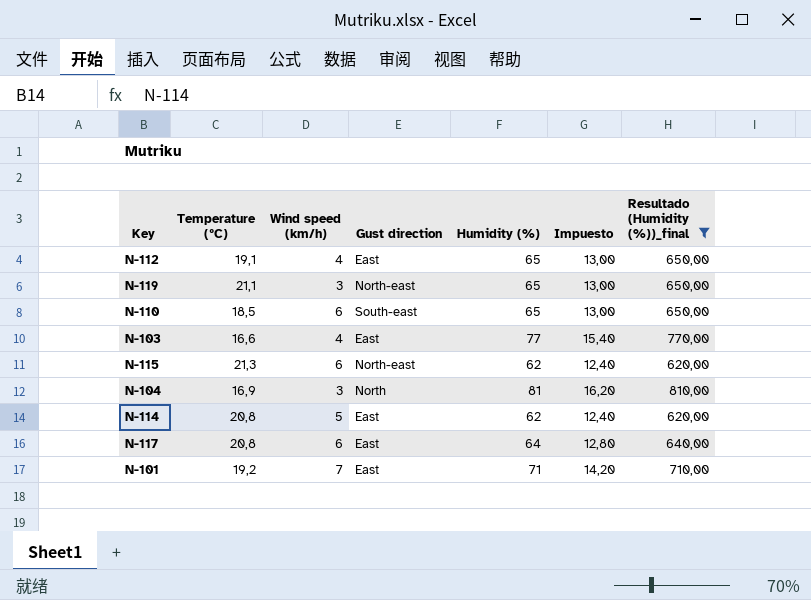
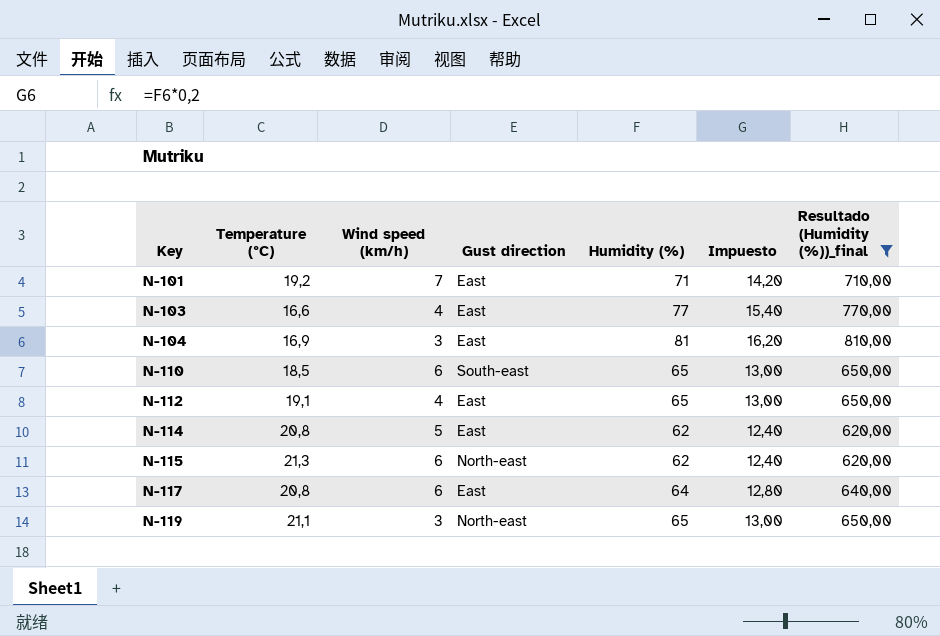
row order: none -> Key ascending
N-104 | Gust direction: North -> East

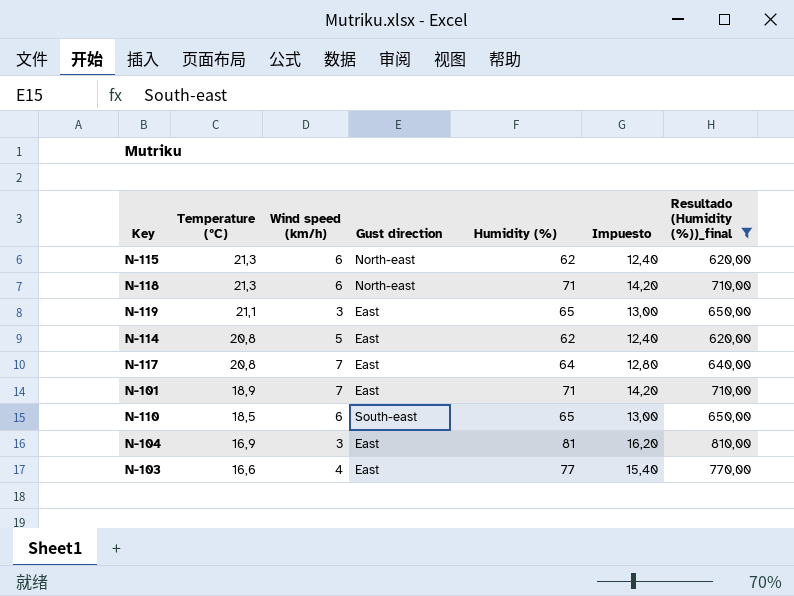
row order: Key ascending -> Temperature (ºC) descending
row N-112: 19,1 | 4 | East | 65 | 13,00 | 650,00 -> none
row N-118: none -> 21,3 | 6 | North-east | 71 | 14,20 | 710,00
N-119 | Gust direction: North-east -> East
N-117 | Wind speed (km/h): 6 -> 7
N-101 | Temperature (ºC): 19,2 -> 18,9

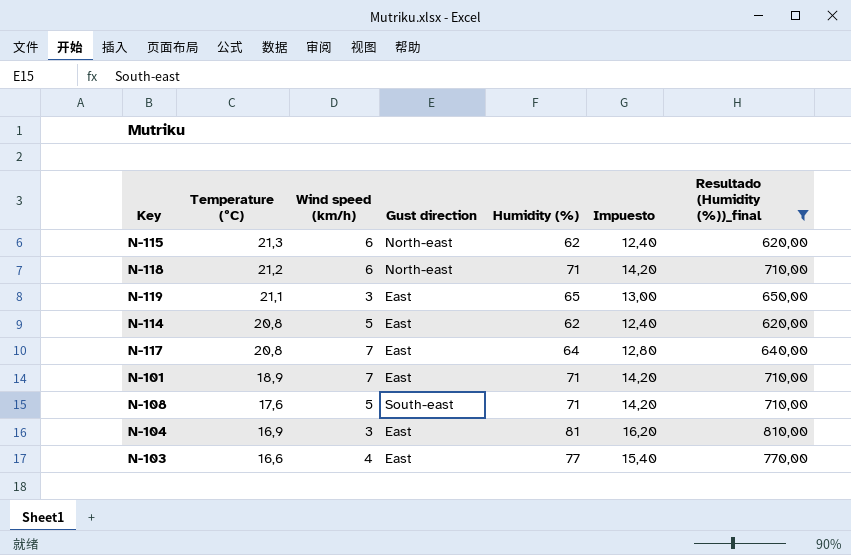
row N-110: 18,5 | 6 | South-east | 65 | 13,00 | 650,00 -> none
N-118 | Temperature (ºC): 21,3 -> 21,2
row N-108: none -> 17,6 | 5 | South-east | 71 | 14,20 | 710,00

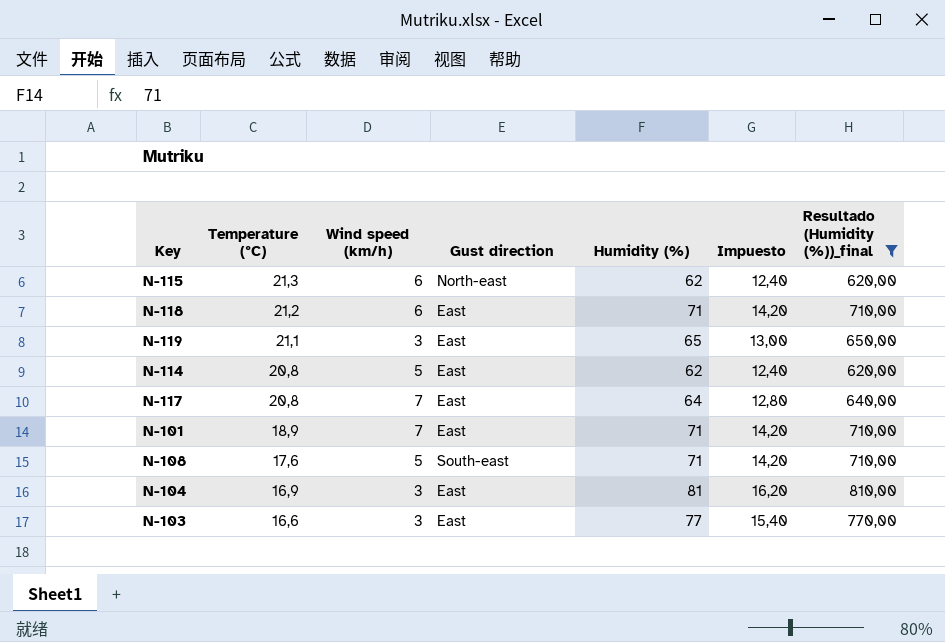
N-118 | Gust direction: North-east -> East
N-103 | Wind speed (km/h): 4 -> 3

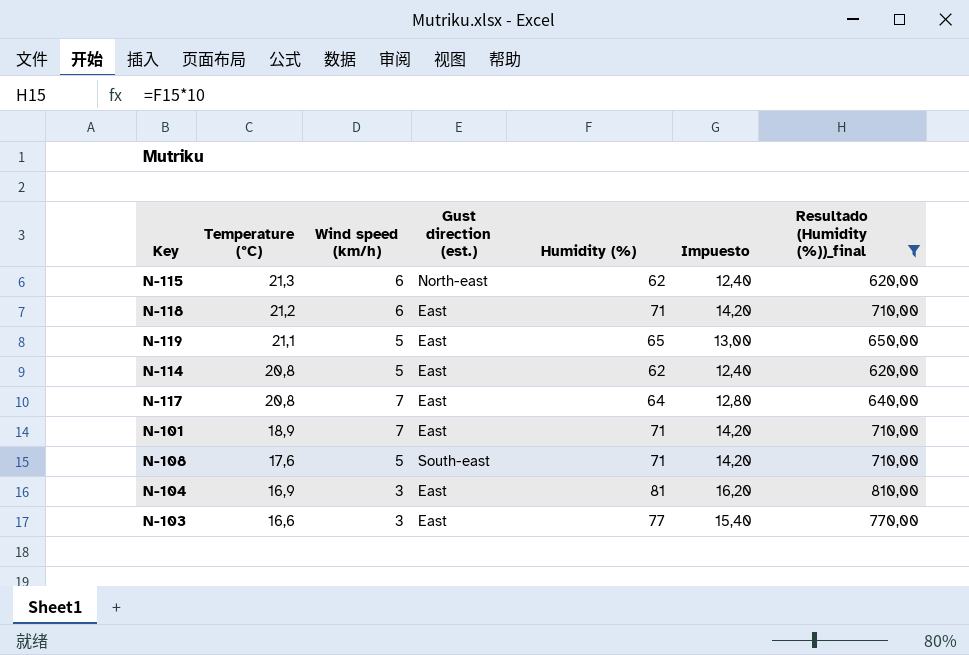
column name: Gust direction -> Gust direction (est.)
N-119 | Wind speed (km/h): 3 -> 5

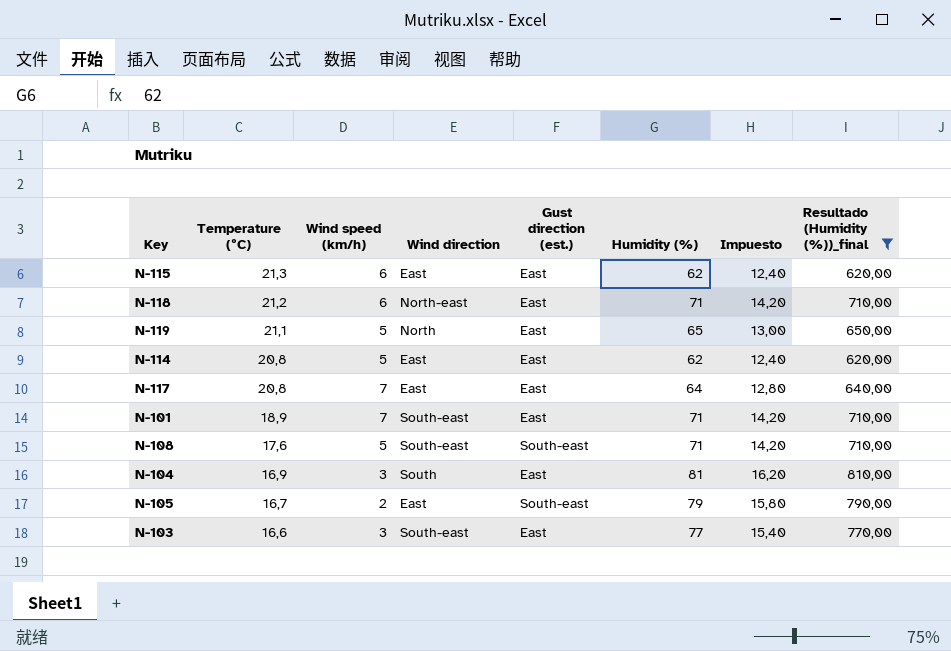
column Wind direction | position: none -> 4
N-115 | Gust direction (est.): North-east -> East
row N-105: none -> 16,7 | 2 | East | South-east | 79 | 15,80 | 790,00

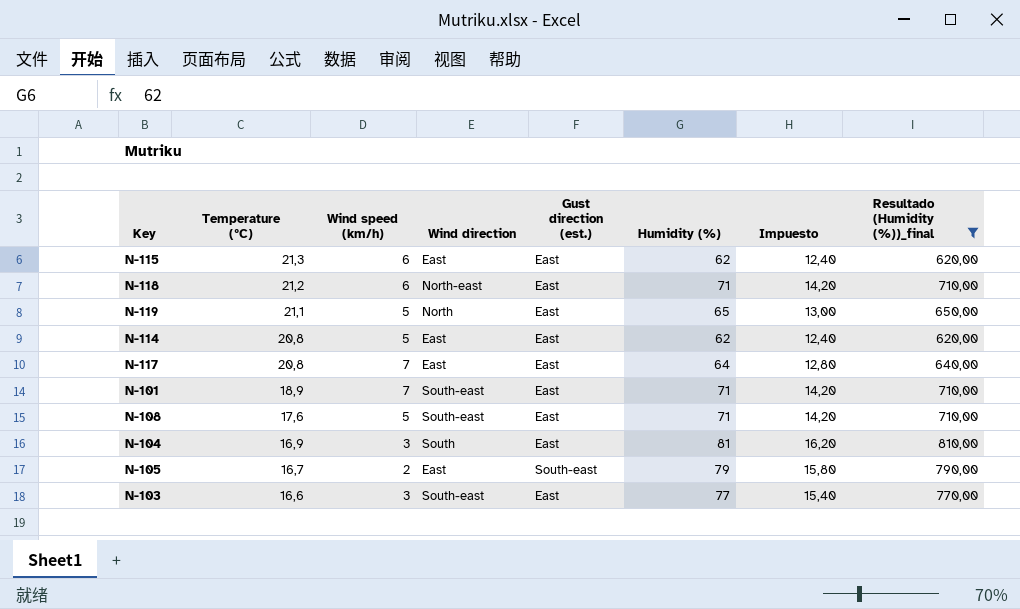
N-108 | Gust direction (est.): South-east -> East

